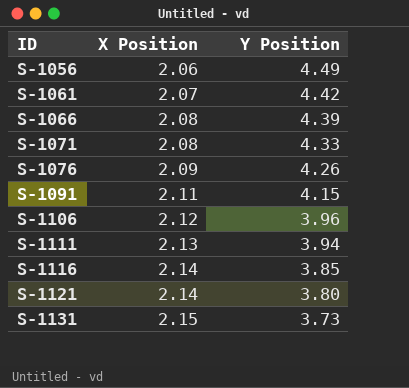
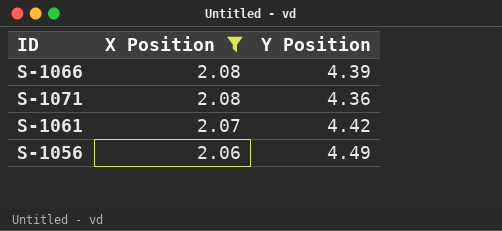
filter: none -> X Position <= 2.08
row order: ID ascending -> X Position descending
S-1071 | Y Position: 4.33 -> 4.36

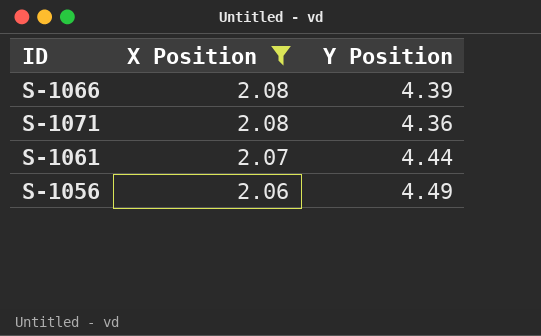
S-1061 | Y Position: 4.42 -> 4.44

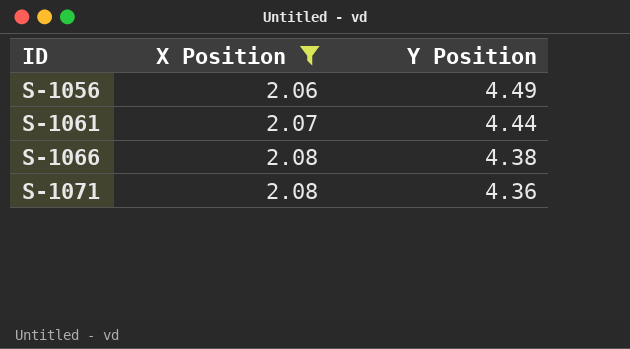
row order: X Position descending -> ID ascending
S-1066 | Y Position: 4.39 -> 4.38

